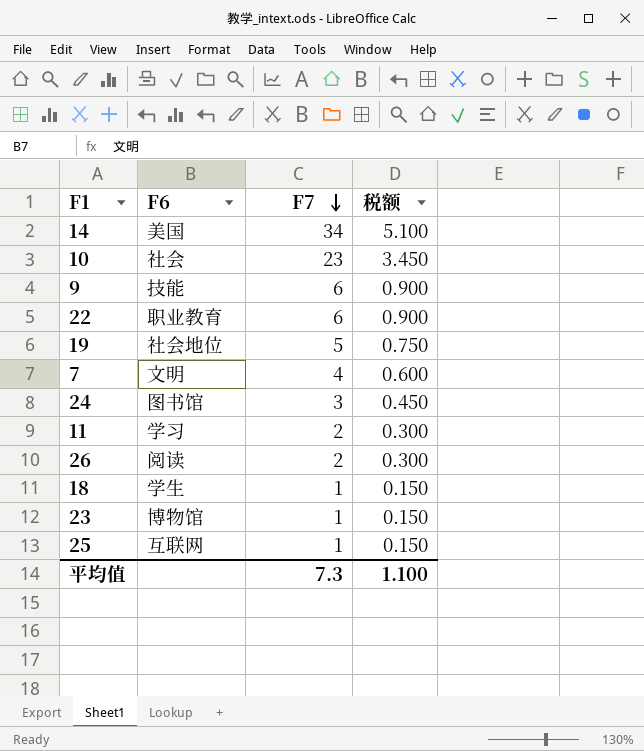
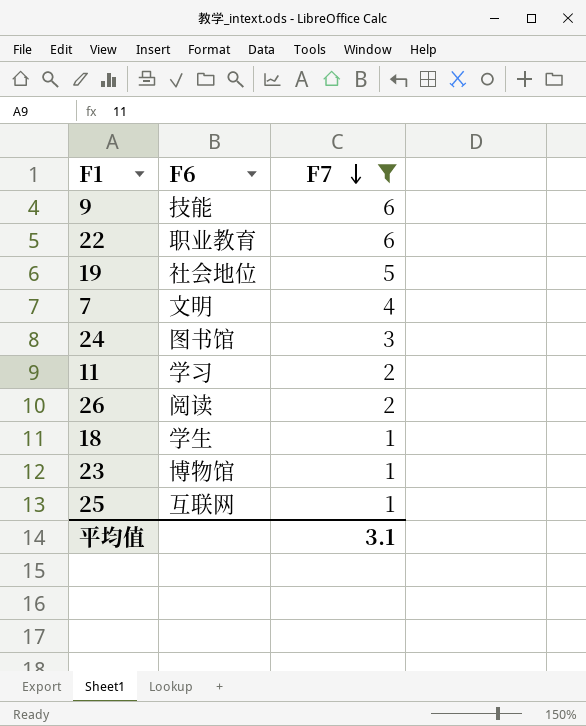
filter: none -> F7 <= 6
column 税额 | formula: [F7] * 0.15 -> none
平均值 | F7: 7.3 -> 3.1

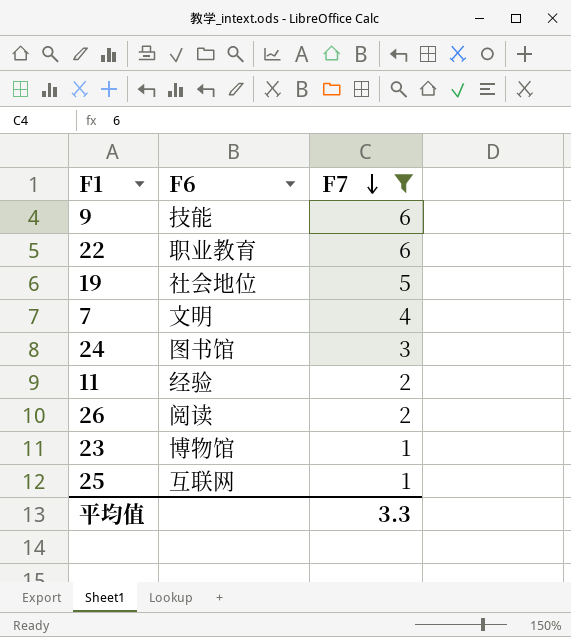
row 18: 学生 | 1 -> none
11 | F6: 学习 -> 经验
平均值 | F7: 3.1 -> 3.3

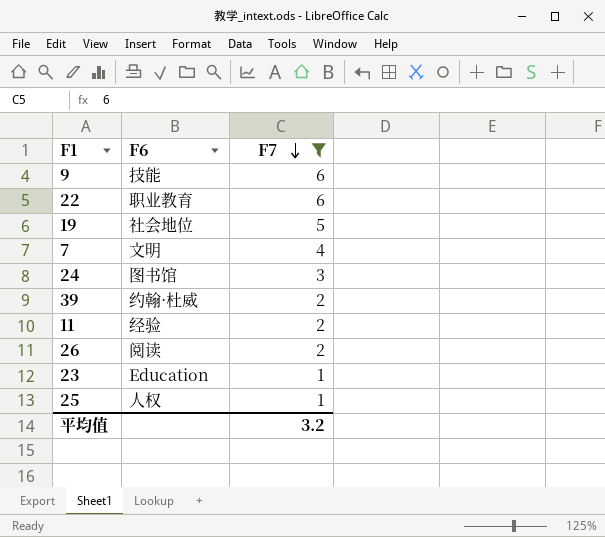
row 39: none -> 约翰·杜威 | 2
23 | F6: 博物馆 -> Education
25 | F6: 互联网 -> 人权
平均值 | F7: 3.3 -> 3.2

